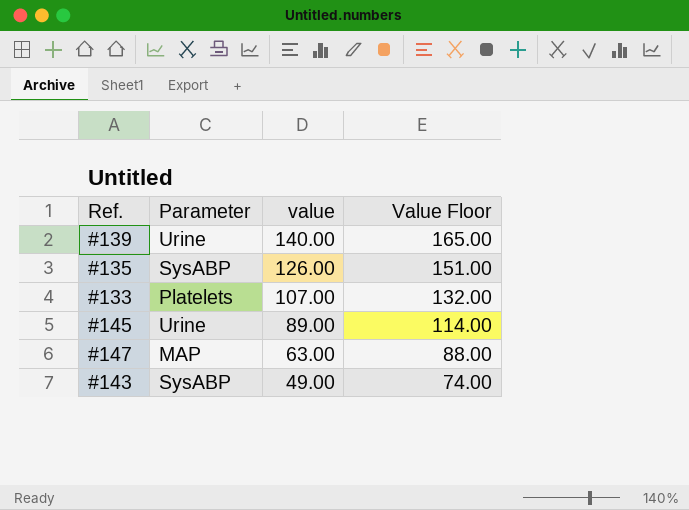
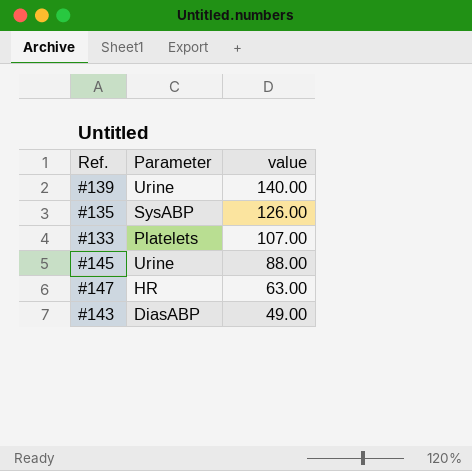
column Value Floor | formula: [value] + 25 -> none
#145 | value: 89.00 -> 88.00
#147 | Parameter: MAP -> HR
#143 | Parameter: SysABP -> DiasABP

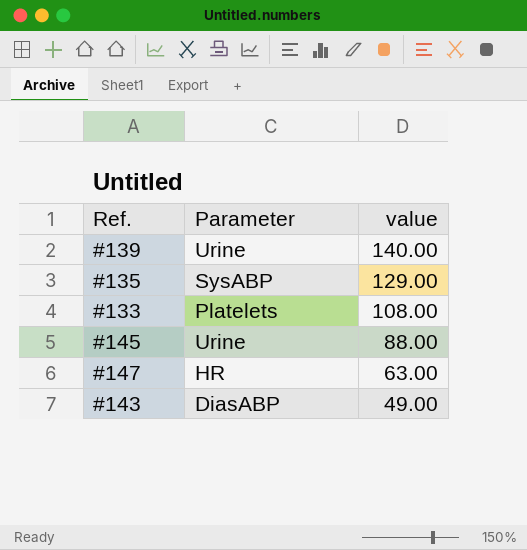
#135 | value: 126.00 -> 129.00
#133 | value: 107.00 -> 108.00

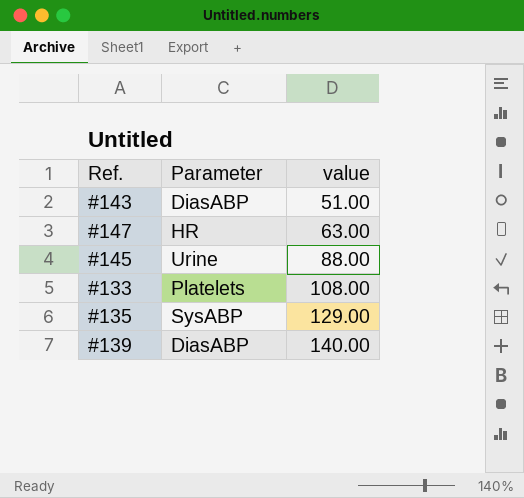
row order: value descending -> value ascending
#143 | value: 49.00 -> 51.00
#139 | Parameter: Urine -> DiasABP

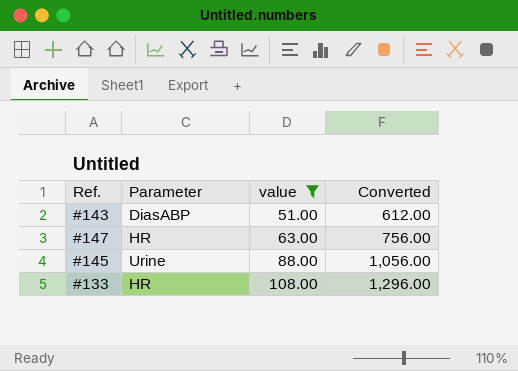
filter: none -> value <= 108.00
column Converted | formula: none -> [value] * 12
#133 | Parameter: Platelets -> HR

